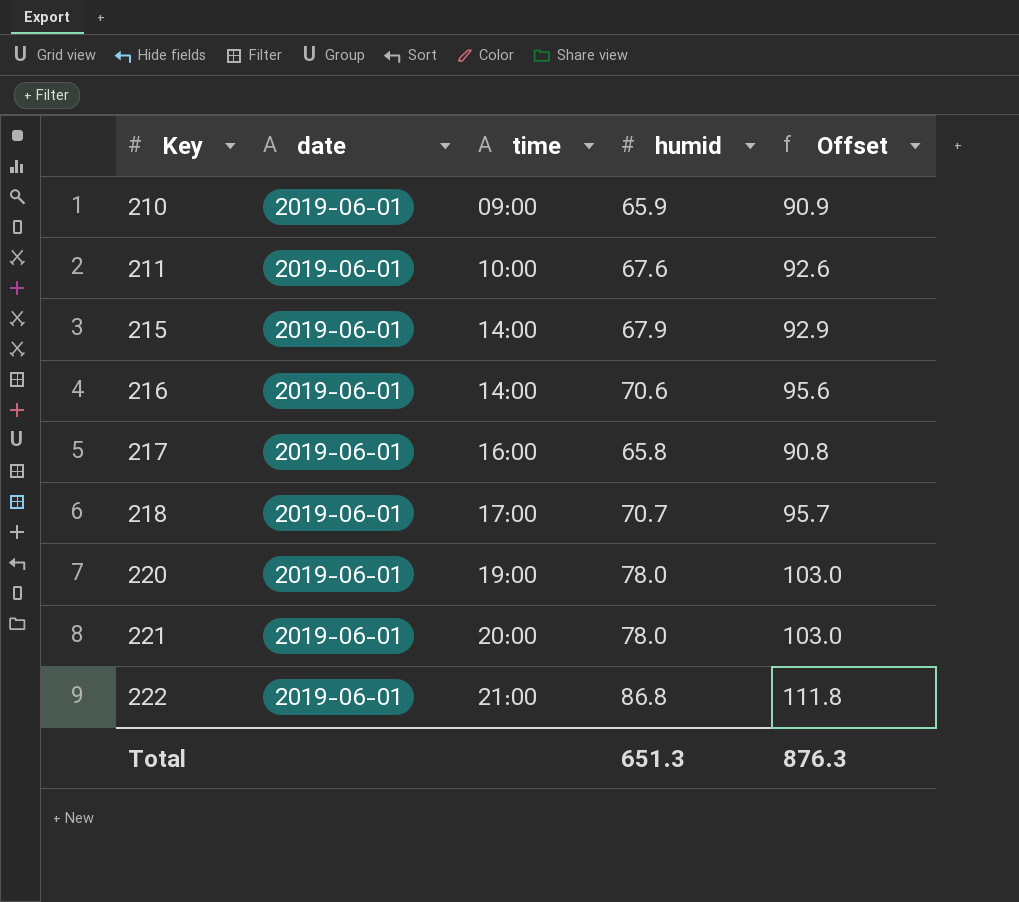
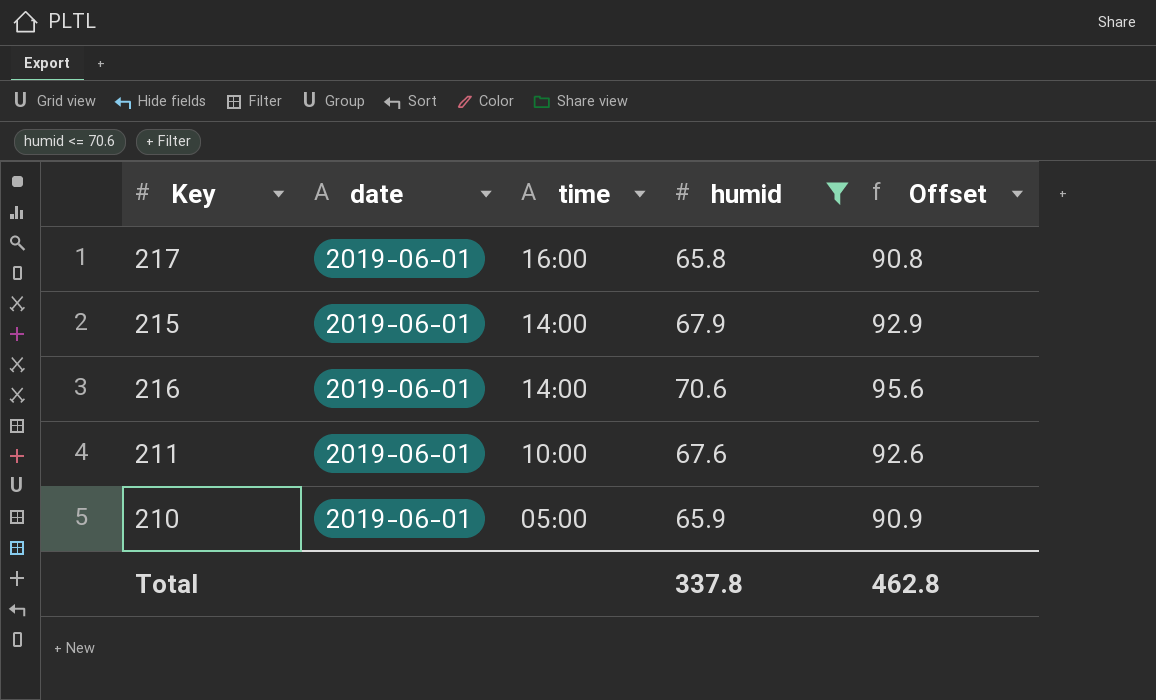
filter: none -> humid <= 70.6
row order: Key ascending -> time descending
210 | time: 09:00 -> 05:00
Total | humid: 651.3 -> 337.8
Total | Offset: 876.3 -> 462.8

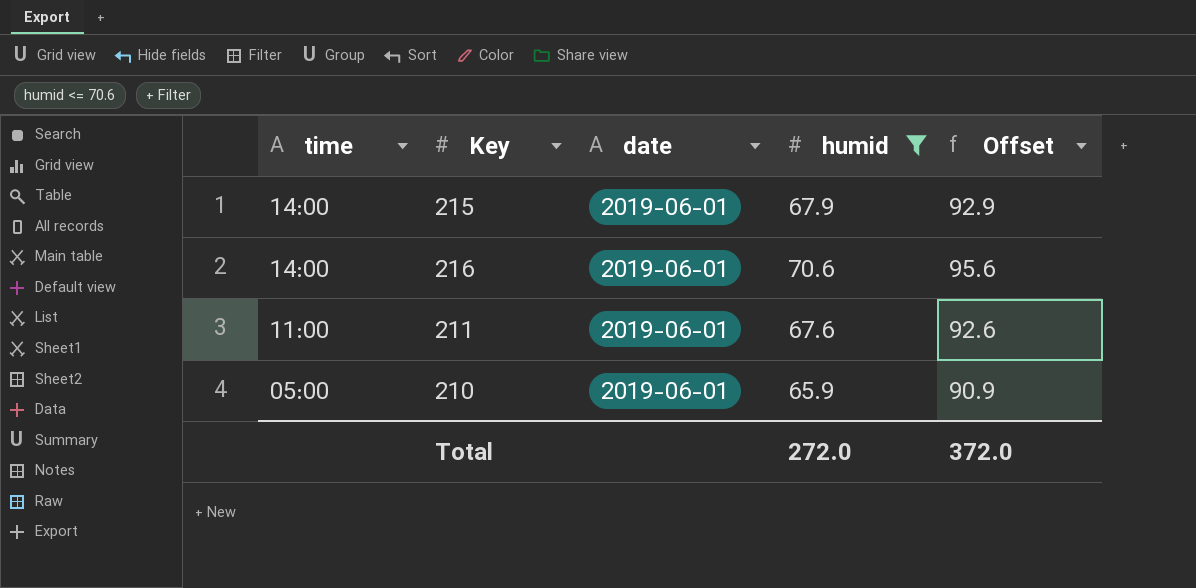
column time | position: 3 -> 1
row 217: 2019-06-01 | 16:00 | 65.8 | 90.8 -> none
211 | time: 10:00 -> 11:00
Total | humid: 337.8 -> 272.0
Total | Offset: 462.8 -> 372.0

